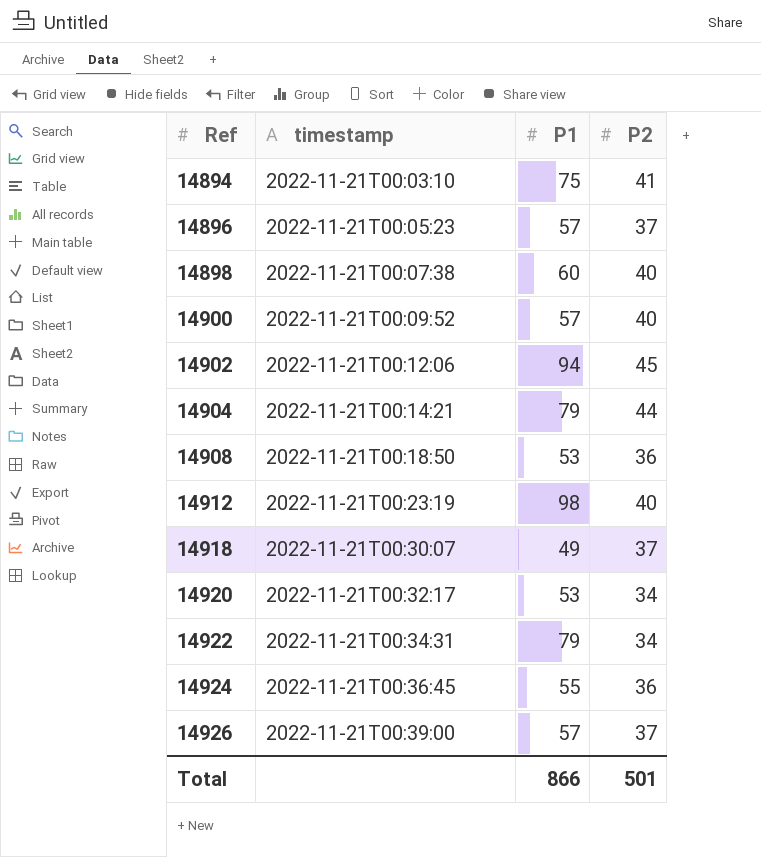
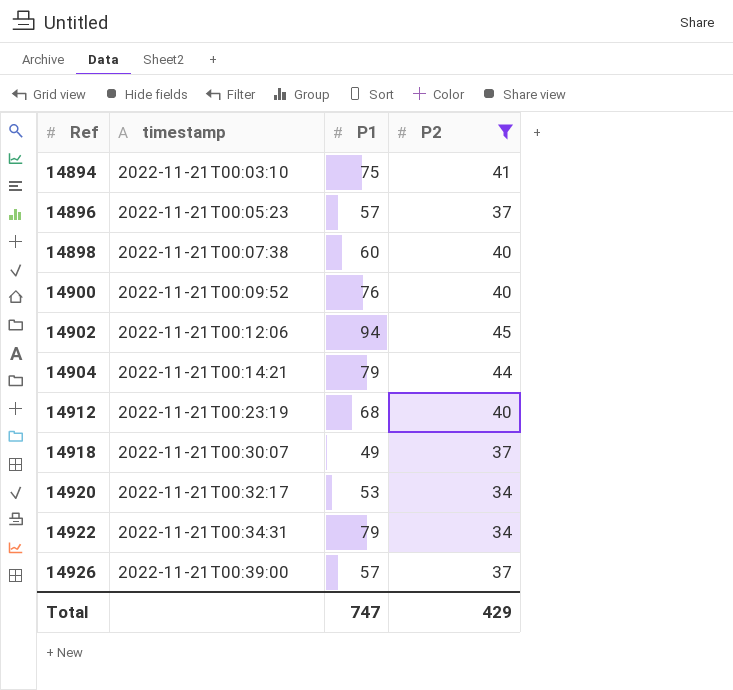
filter: none -> P2 != 36
14900 | P1: 57 -> 76
14912 | P1: 98 -> 68
Total | P1: 866 -> 747
Total | P2: 501 -> 429

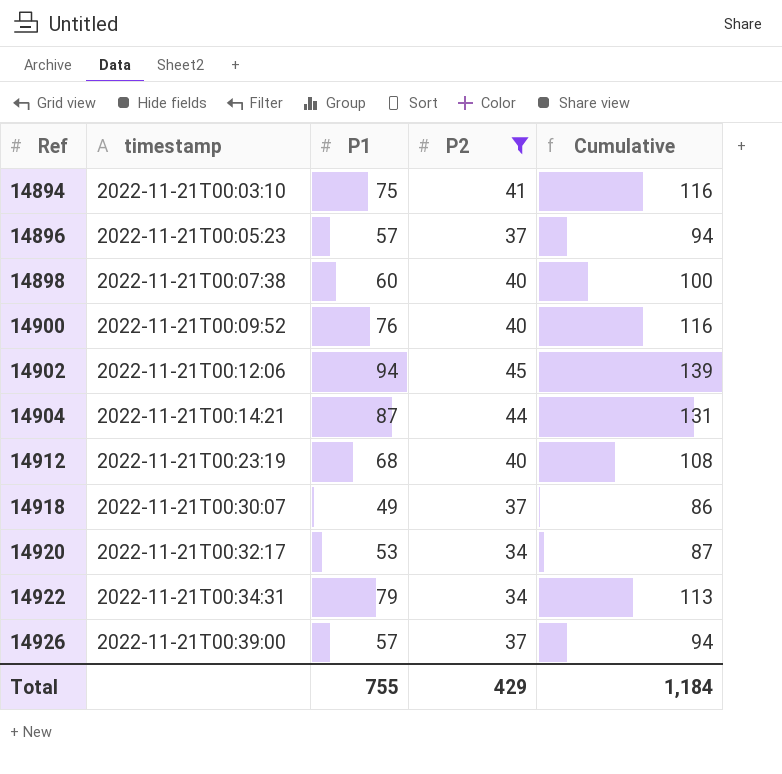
column Cumulative | formula: none -> [P1] + [P2]
14904 | P1: 79 -> 87
Total | P1: 747 -> 755

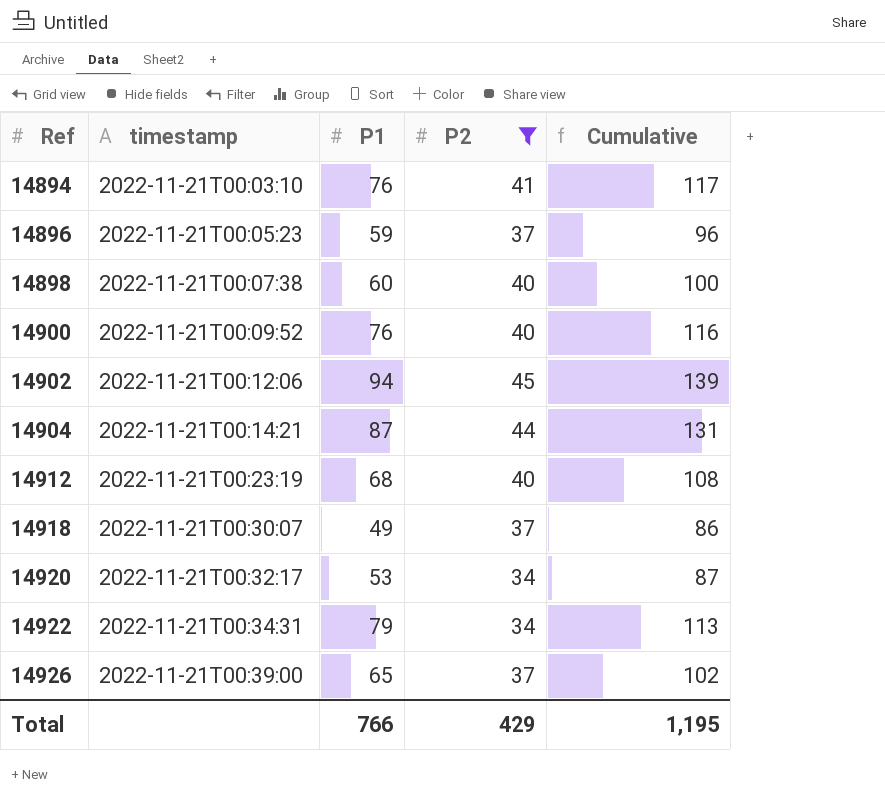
14894 | P1: 75 -> 76
14894 | Cumulative: 116 -> 117
14896 | P1: 57 -> 59
14896 | Cumulative: 94 -> 96
14926 | P1: 57 -> 65
14926 | Cumulative: 94 -> 102
Total | P1: 755 -> 766
Total | Cumulative: 1,184 -> 1,195

